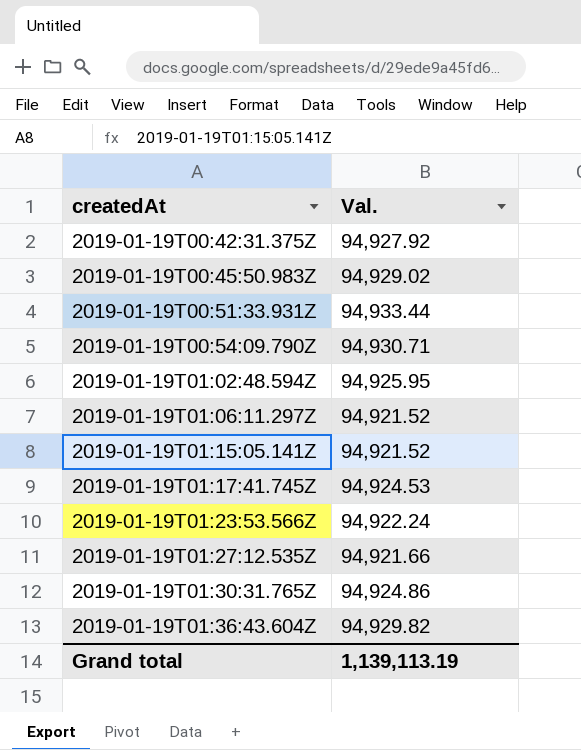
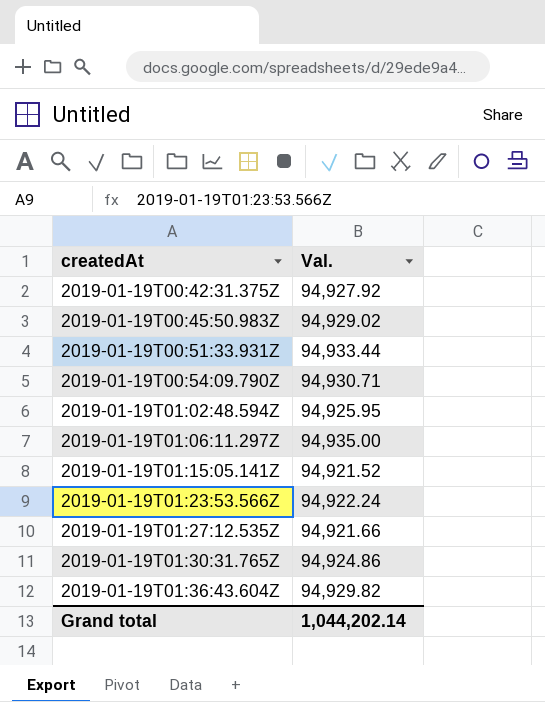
row 2019-01-19T01:17:41.745Z: 94,924.53 -> none
2019-01-19T01:06:11.297Z | Val.: 94,921.52 -> 94,935.00
Grand total | Val.: 1,139,113.19 -> 1,044,202.14

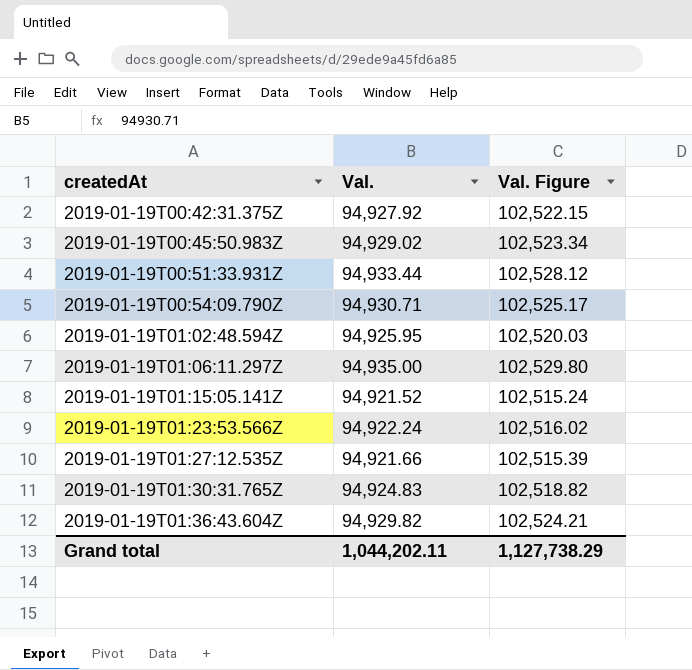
column Val. Figure | formula: none -> [Val.] * 1.08
2019-01-19T01:30:31.765Z | Val.: 94,924.86 -> 94,924.83
Grand total | Val.: 1,044,202.14 -> 1,044,202.11

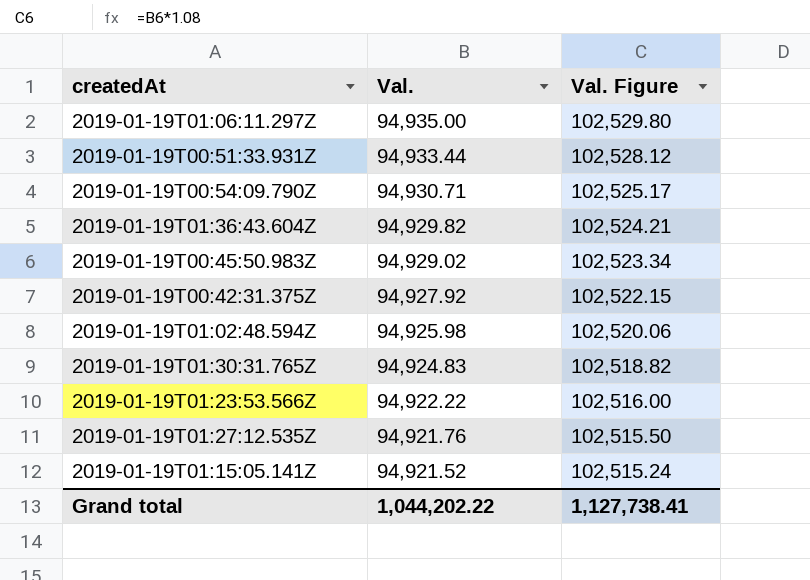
row order: createdAt ascending -> Val. descending
2019-01-19T01:02:48.594Z | Val.: 94,925.95 -> 94,925.98
2019-01-19T01:02:48.594Z | Val. Figure: 102,520.03 -> 102,520.06
2019-01-19T01:23:53.566Z | Val.: 94,922.24 -> 94,922.22
2019-01-19T01:23:53.566Z | Val. Figure: 102,516.02 -> 102,516.00
2019-01-19T01:27:12.535Z | Val.: 94,921.66 -> 94,921.76
2019-01-19T01:27:12.535Z | Val. Figure: 102,515.39 -> 102,515.50
Grand total | Val.: 1,044,202.11 -> 1,044,202.22
Grand total | Val. Figure: 1,127,738.29 -> 1,127,738.41

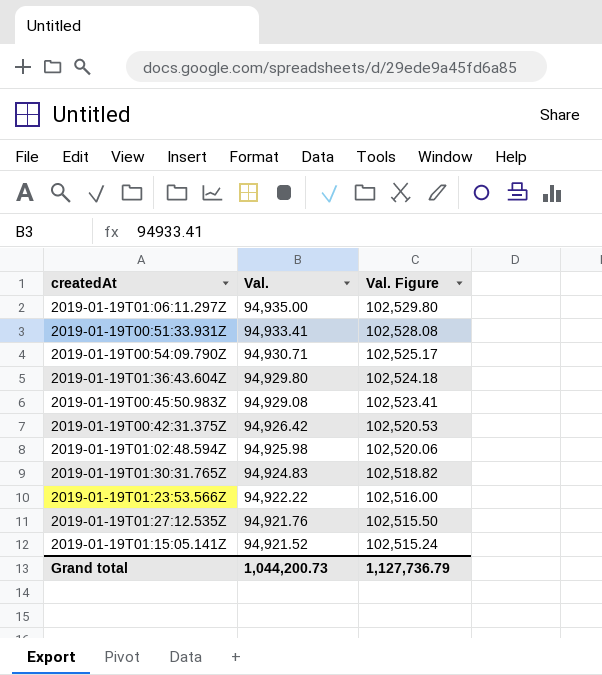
2019-01-19T00:51:33.931Z | Val.: 94,933.44 -> 94,933.41
2019-01-19T00:51:33.931Z | Val. Figure: 102,528.12 -> 102,528.08
2019-01-19T01:36:43.604Z | Val.: 94,929.82 -> 94,929.80
2019-01-19T01:36:43.604Z | Val. Figure: 102,524.21 -> 102,524.18
2019-01-19T00:45:50.983Z | Val.: 94,929.02 -> 94,929.08
2019-01-19T00:45:50.983Z | Val. Figure: 102,523.34 -> 102,523.41
2019-01-19T00:42:31.375Z | Val.: 94,927.92 -> 94,926.42
2019-01-19T00:42:31.375Z | Val. Figure: 102,522.15 -> 102,520.53
Grand total | Val.: 1,044,202.22 -> 1,044,200.73
Grand total | Val. Figure: 1,127,738.41 -> 1,127,736.79

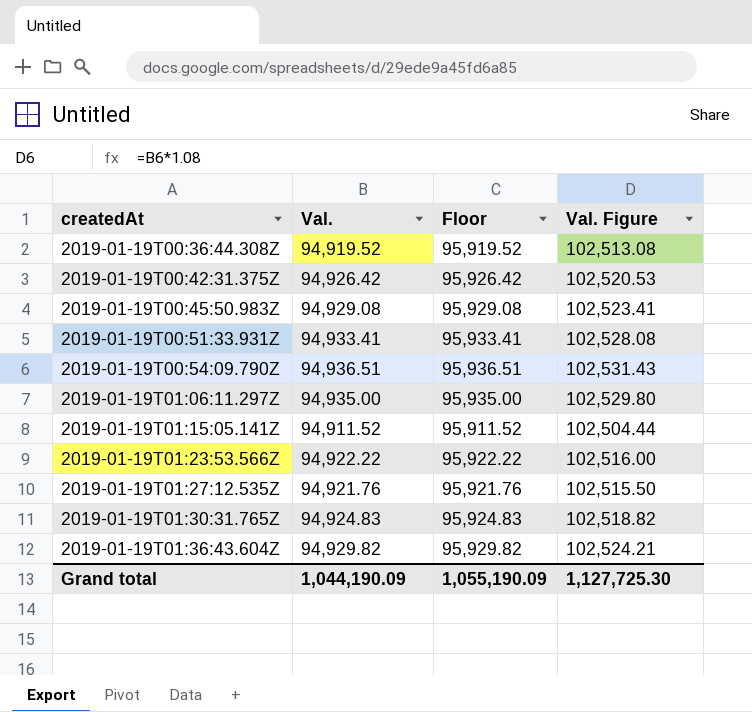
row order: Val. descending -> createdAt ascending
column Floor | formula: none -> [Val.] + 1000
row 2019-01-19T01:02:48.594Z: 94,925.98 | 102,520.06 -> none
row 2019-01-19T00:36:44.308Z: none -> 94,919.52 | 95,919.52 | 102,513.08
2019-01-19T00:54:09.790Z | Val.: 94,930.71 -> 94,936.51
2019-01-19T00:54:09.790Z | Val. Figure: 102,525.17 -> 102,531.43
2019-01-19T01:15:05.141Z | Val.: 94,921.52 -> 94,911.52
2019-01-19T01:15:05.141Z | Val. Figure: 102,515.24 -> 102,504.44
2019-01-19T01:36:43.604Z | Val.: 94,929.80 -> 94,929.82
2019-01-19T01:36:43.604Z | Val. Figure: 102,524.18 -> 102,524.21
Grand total | Val.: 1,044,200.73 -> 1,044,190.09
Grand total | Val. Figure: 1,127,736.79 -> 1,127,725.30

